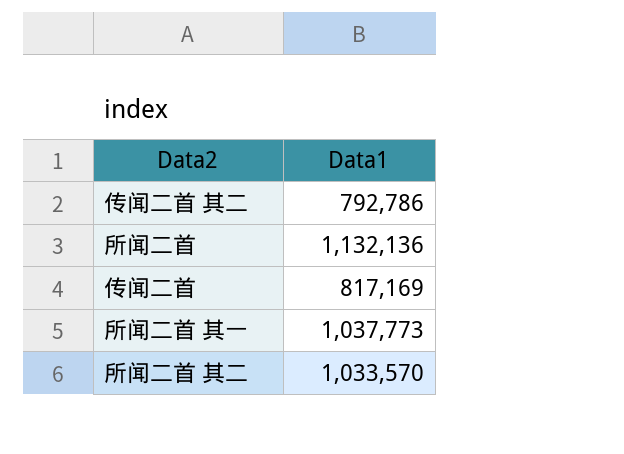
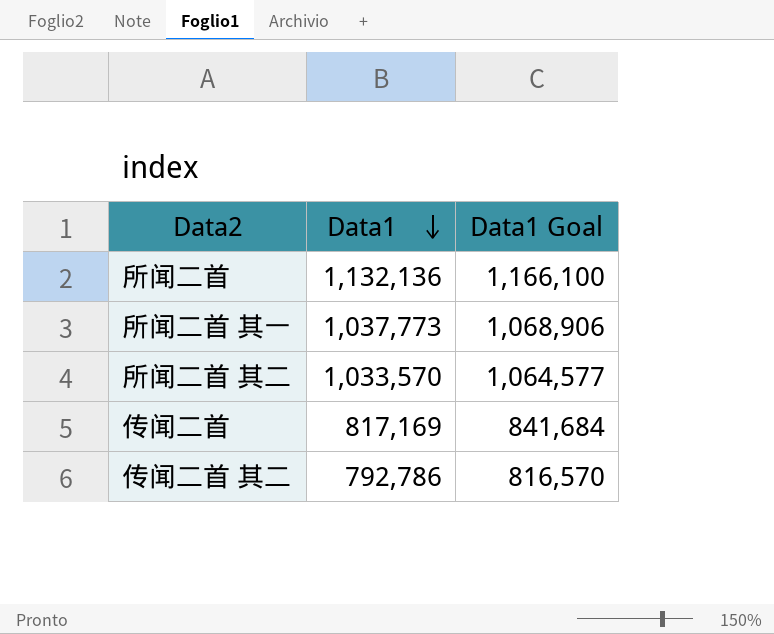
row order: none -> Data1 descending
column Data1 Goal | formula: none -> [Data1] * 1.03

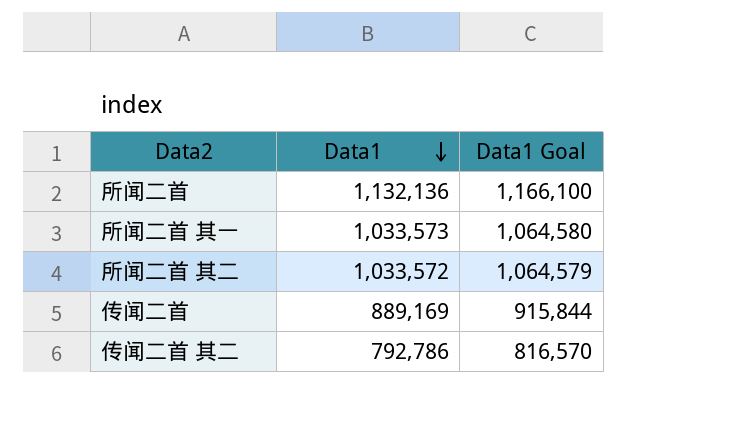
所闻二首 其一 | Data1: 1,037,773 -> 1,033,573
所闻二首 其一 | Data1 Goal: 1,068,906 -> 1,064,580
所闻二首 其二 | Data1: 1,033,570 -> 1,033,572
所闻二首 其二 | Data1 Goal: 1,064,577 -> 1,064,579
传闻二首 | Data1: 817,169 -> 889,169
传闻二首 | Data1 Goal: 841,684 -> 915,844

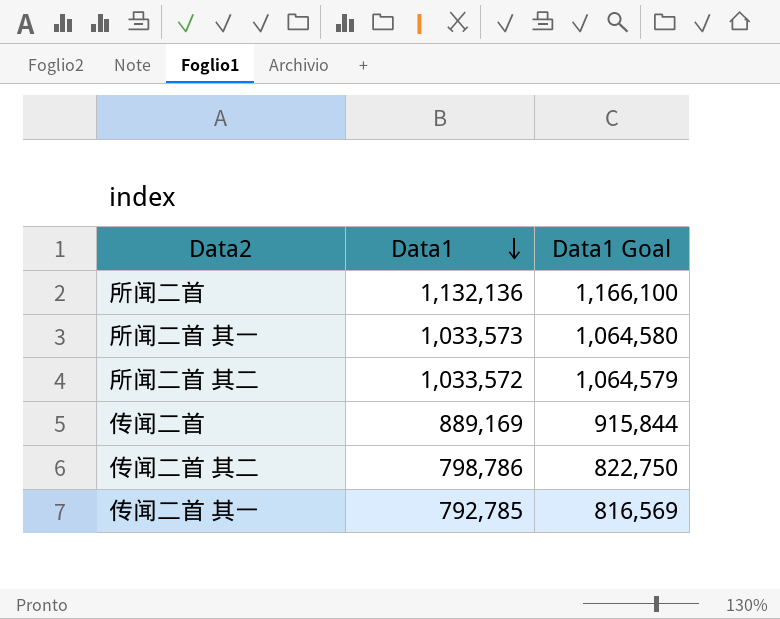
传闻二首 其二 | Data1: 792,786 -> 798,786
传闻二首 其二 | Data1 Goal: 816,570 -> 822,750
row 传闻二首 其一: none -> 792,785 | 816,569

